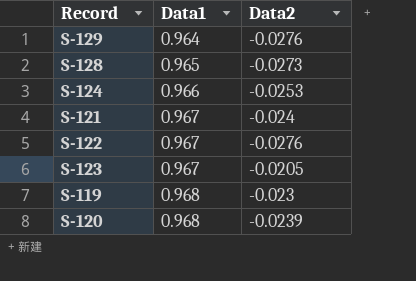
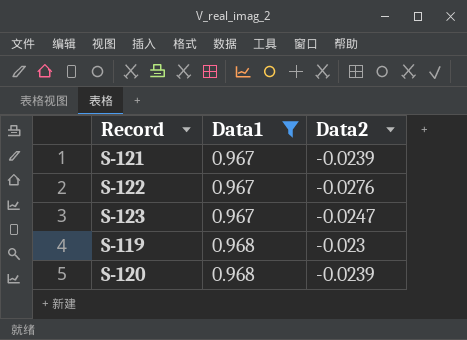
filter: none -> Data1 >= 0.967
S-121 | Data2: -0.024 -> -0.0239
S-123 | Data2: -0.0205 -> -0.0247

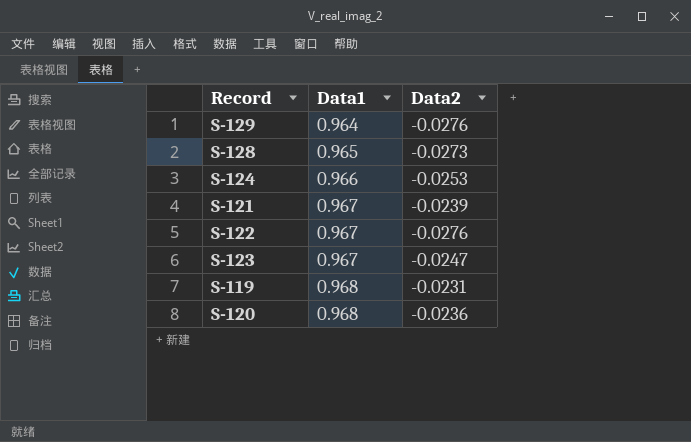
filter: Data1 >= 0.967 -> none
S-119 | Data2: -0.023 -> -0.0231
S-120 | Data2: -0.0239 -> -0.0236

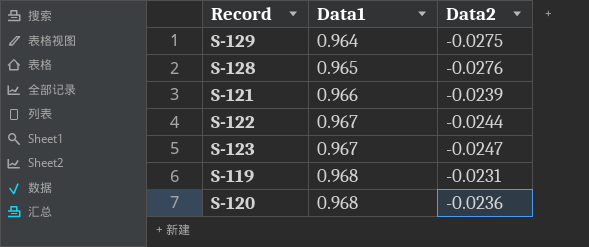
row S-124: 0.966 | -0.0253 -> none
S-129 | Data2: -0.0276 -> -0.0275
S-128 | Data2: -0.0273 -> -0.0276
S-121 | Data1: 0.967 -> 0.966
S-122 | Data2: -0.0276 -> -0.0244

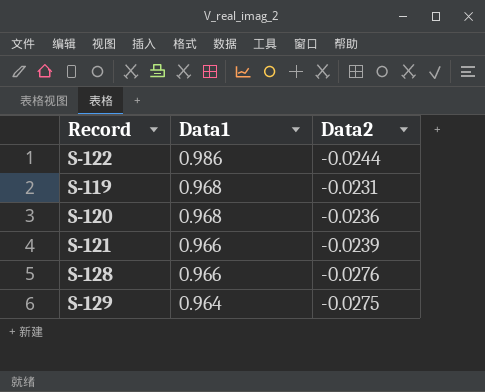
row order: Data1 ascending -> Data1 descending
row S-123: 0.967 | -0.0247 -> none
S-122 | Data1: 0.967 -> 0.986
S-128 | Data1: 0.965 -> 0.966

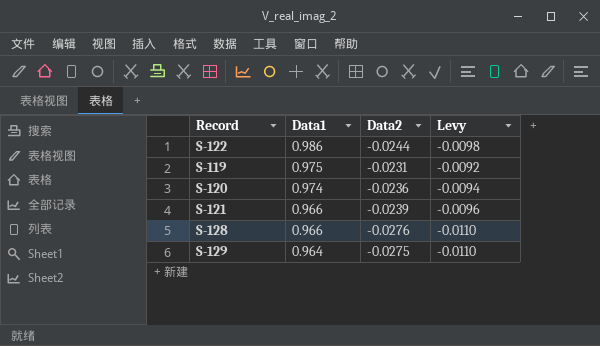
column Levy | formula: none -> [Data2] * 0.4
S-119 | Data1: 0.968 -> 0.975
S-120 | Data1: 0.968 -> 0.974

